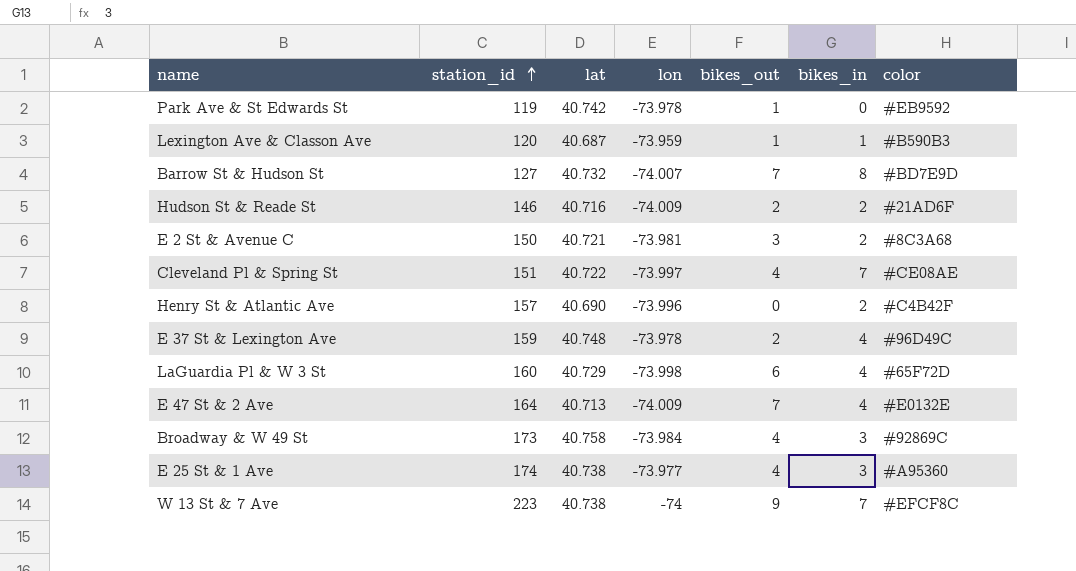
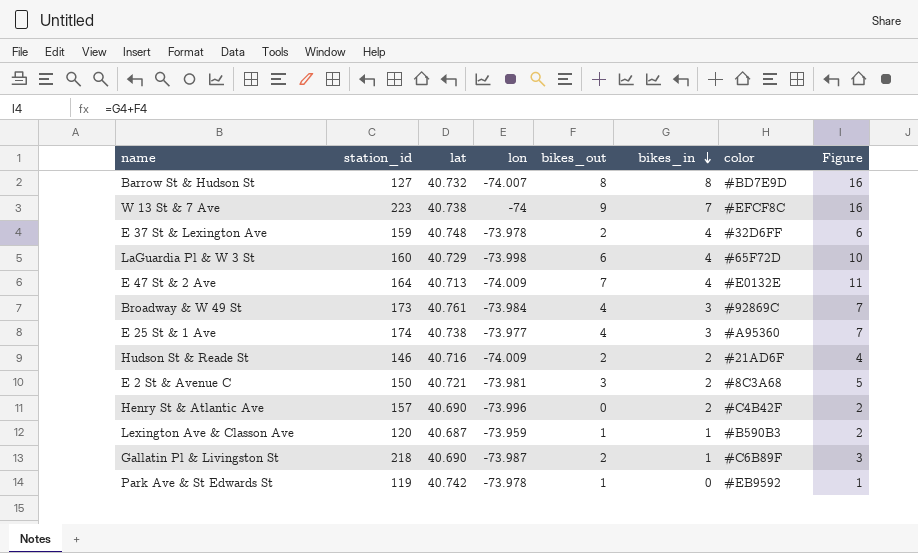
row order: station_id ascending -> bikes_in descending
column Figure | formula: none -> [bikes_out] + [bikes_in]
row Cleveland Pl & Spring St: 151 | 40.722 | -73.997 | 4 | 7 | #CE08AE -> none
Barrow St & Hudson St | bikes_out: 7 -> 8
E 37 St & Lexington Ave | color: #96D49C -> #32D6FF
Broadway & W 49 St | lat: 40.758 -> 40.761
row Gallatin Pl & Livingston St: none -> 218 | 40.690 | -73.987 | 2 | 1 | #C6B89F | 3

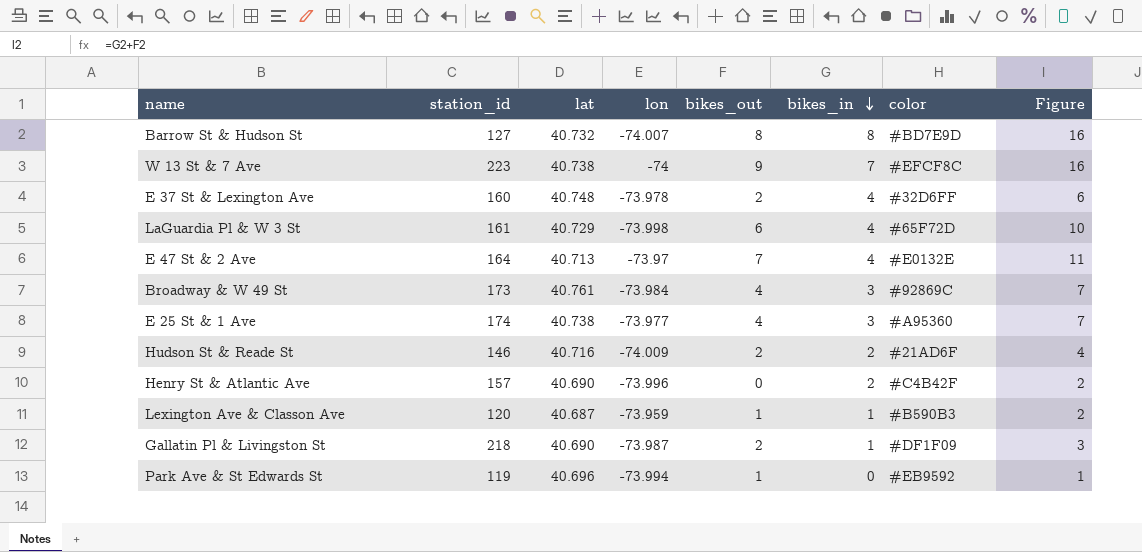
row E 2 St & Avenue C: 150 | 40.721 | -73.981 | 3 | 2 | #8C3A68 | 5 -> none
E 37 St & Lexington Ave | station_id: 159 -> 160
LaGuardia Pl & W 3 St | station_id: 160 -> 161
E 47 St & 2 Ave | lon: -74.009 -> -73.97
Gallatin Pl & Livingston St | color: #C6B89F -> #DF1F09
Park Ave & St Edwards St | lat: 40.742 -> 40.696
Park Ave & St Edwards St | lon: -73.978 -> -73.994

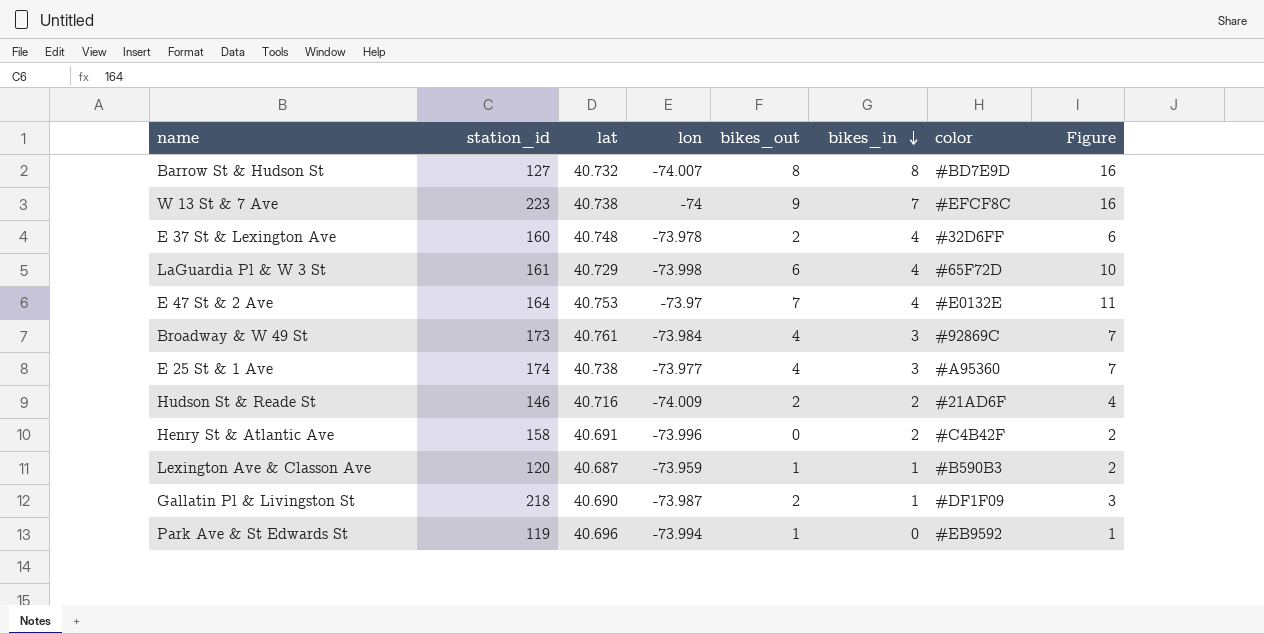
E 47 St & 2 Ave | lat: 40.713 -> 40.753
Henry St & Atlantic Ave | station_id: 157 -> 158
Henry St & Atlantic Ave | lat: 40.690 -> 40.691

